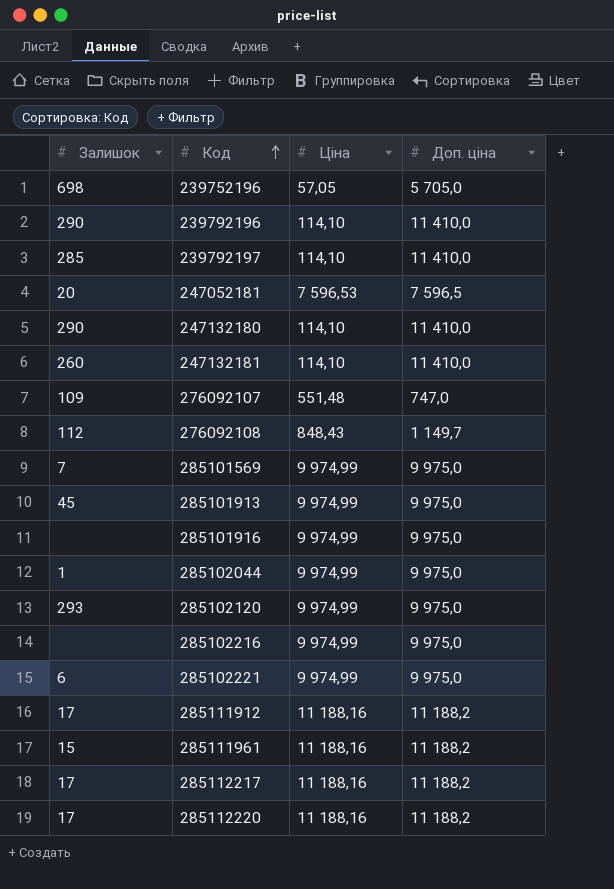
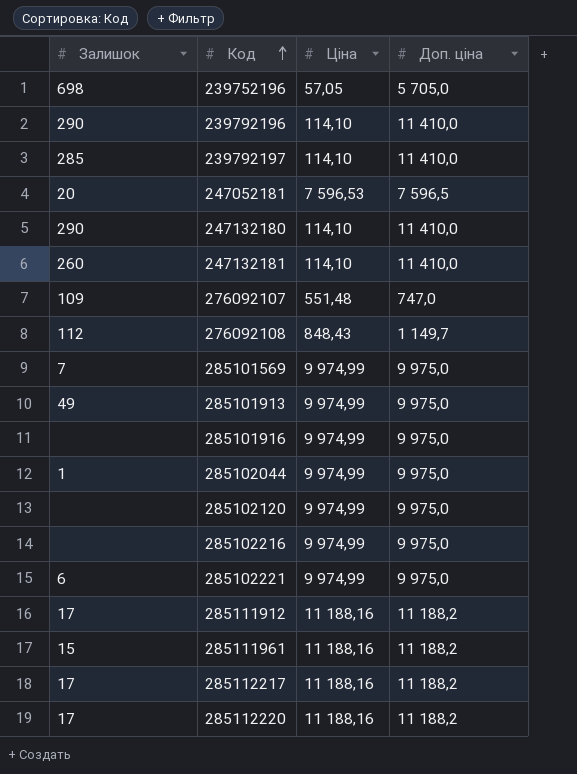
285101913 | Залишок: 45 -> 49
285102120 | Залишок: 293 -> none

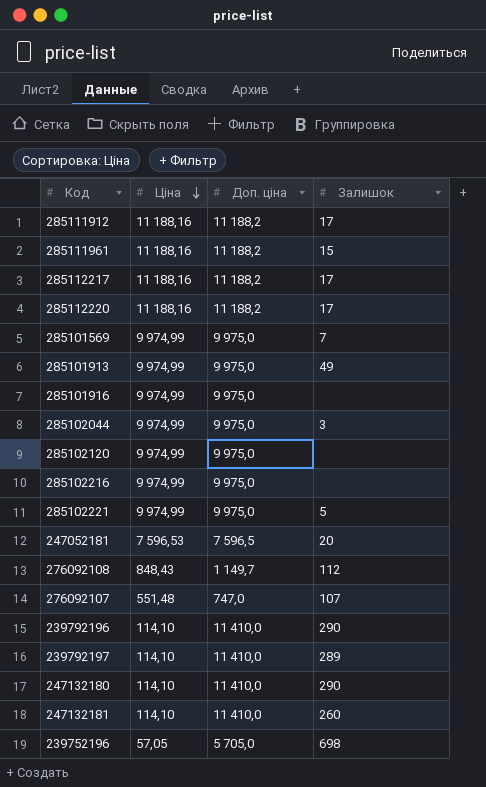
row order: Код ascending -> Ціна descending
column Залишок | position: 1 -> 4
285102044 | Залишок: 1 -> 3
285102221 | Залишок: 6 -> 5
276092107 | Залишок: 109 -> 107
239792197 | Залишок: 285 -> 289

